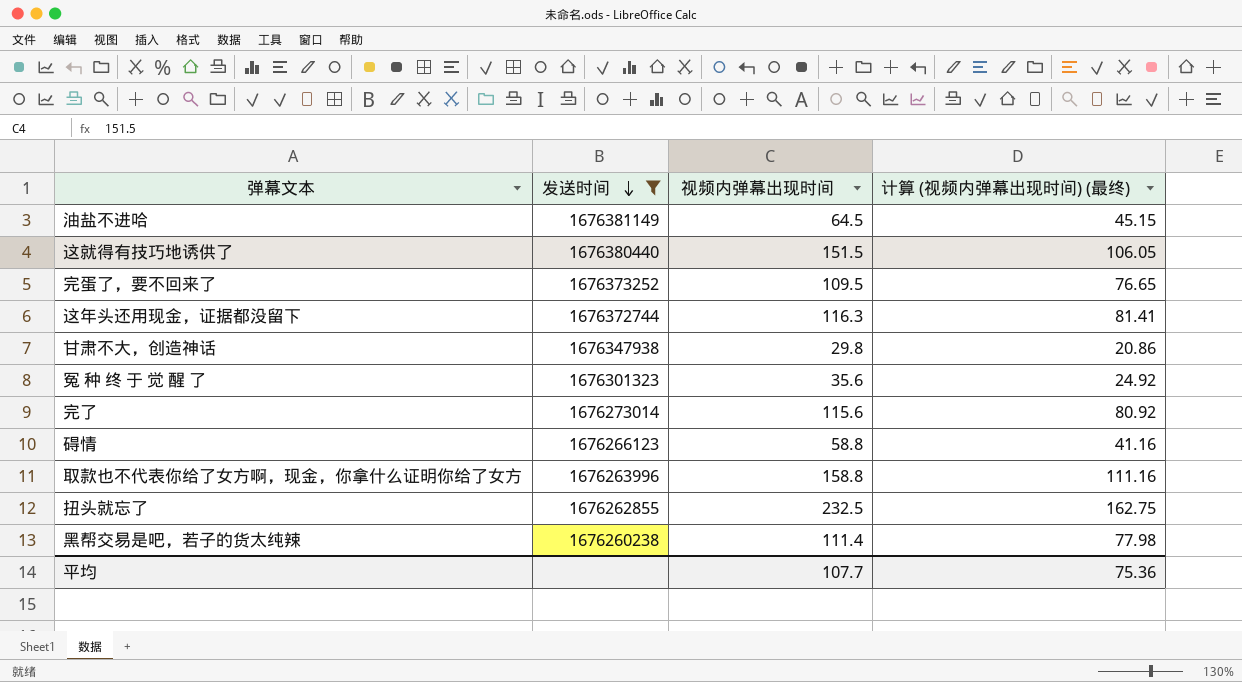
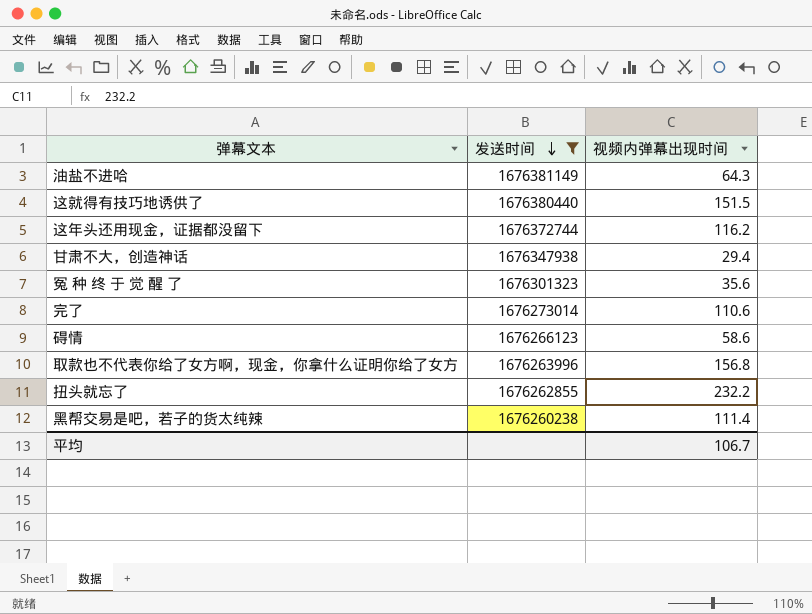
column 计算 (视频内弹幕出现时间) (最终) | formula: [视频内弹幕出现时间] * 0.7 -> none
row 完蛋了，要不回来了: 1676373252 | 109.5 | 76.65 -> none
油盐不进哈 | 视频内弹幕出现时间: 64.5 -> 64.3
这年头还用现金，证据都没留下 | 视频内弹幕出现时间: 116.3 -> 116.2
甘肃不大，创造神话 | 视频内弹幕出现时间: 29.8 -> 29.4
完了 | 视频内弹幕出现时间: 115.6 -> 110.6
碍情 | 视频内弹幕出现时间: 58.8 -> 58.6
取款也不代表你给了女方啊，现金，你拿什么证明你给了女方 | 视频内弹幕出现时间: 158.8 -> 156.8
扭头就忘了 | 视频内弹幕出现时间: 232.5 -> 232.2
平均 | 视频内弹幕出现时间: 107.7 -> 106.7

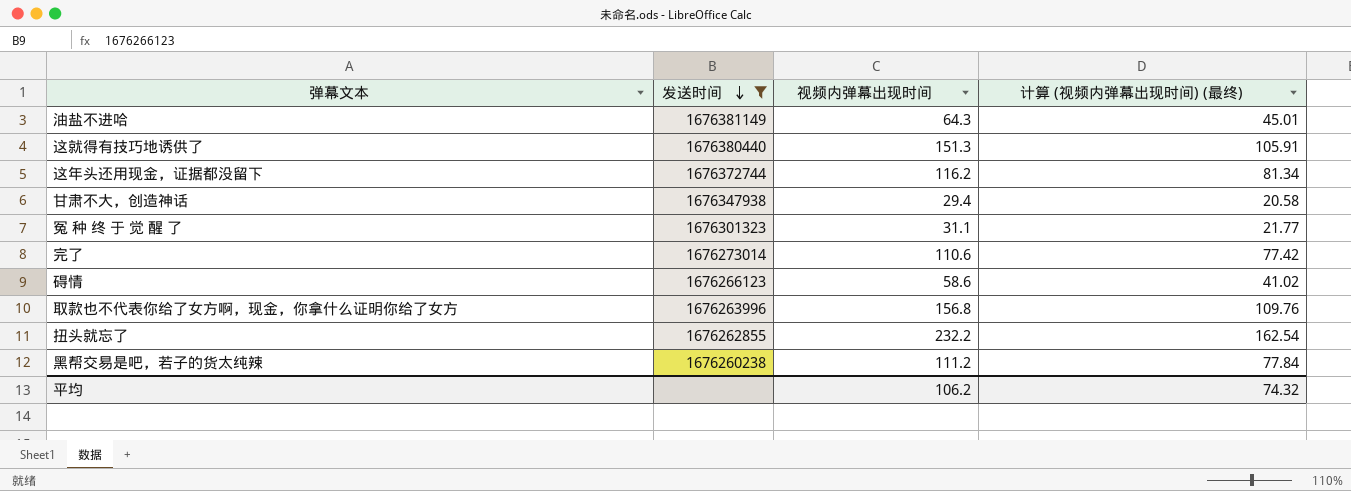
column 计算 (视频内弹幕出现时间) (最终) | formula: none -> [视频内弹幕出现时间] * 0.7
这就得有技巧地诱供了 | 视频内弹幕出现时间: 151.5 -> 151.3
冤 种 终 于 觉 醒 了 | 视频内弹幕出现时间: 35.6 -> 31.1
黑帮交易是吧，若子的货太纯辣 | 视频内弹幕出现时间: 111.4 -> 111.2
平均 | 视频内弹幕出现时间: 106.7 -> 106.2

